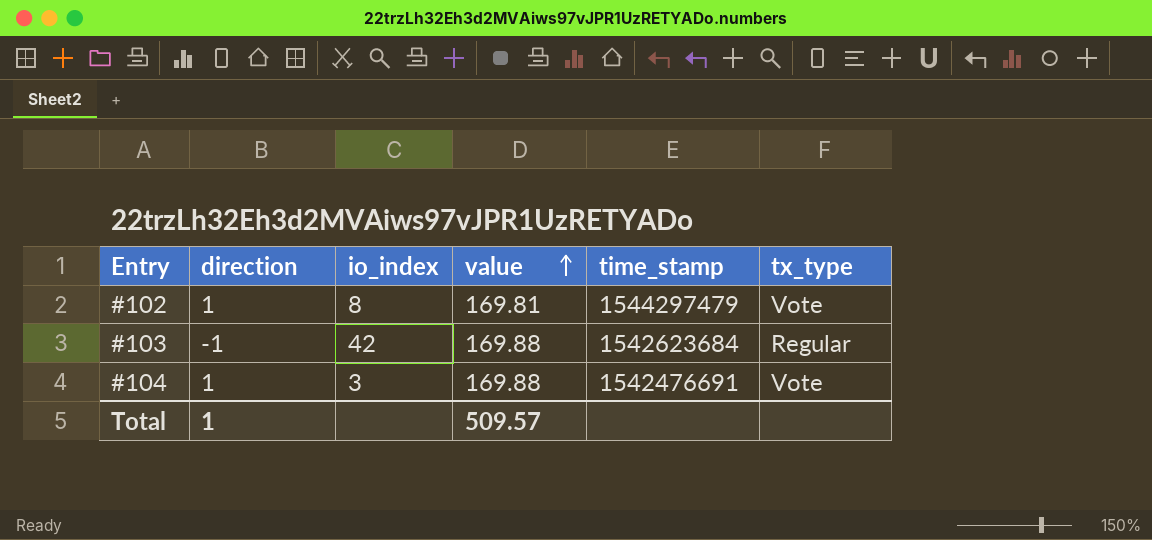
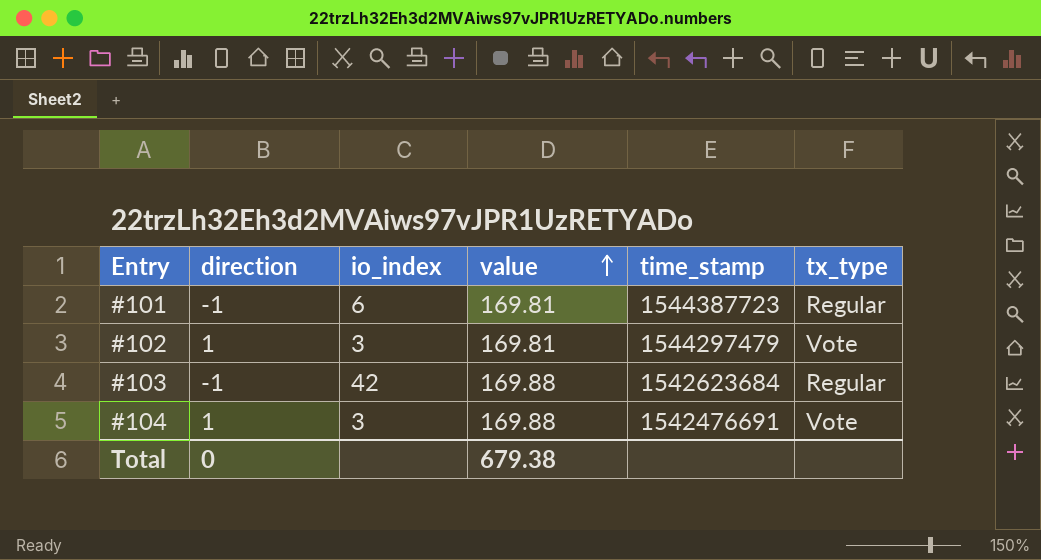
row #101: none -> -1 | 6 | 169.81 | 1544387723 | Regular
#102 | io_index: 8 -> 3
Total | direction: 1 -> 0
Total | value: 509.57 -> 679.38

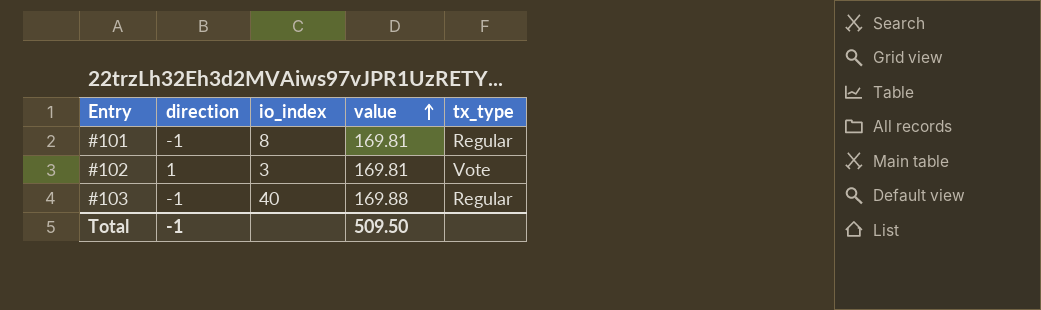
column time_stamp | position: 5 -> none
row #104: 1 | 3 | 169.88 | 1542476691 | Vote -> none
#101 | io_index: 6 -> 8
#103 | io_index: 42 -> 40
Total | direction: 0 -> -1
Total | value: 679.38 -> 509.50

